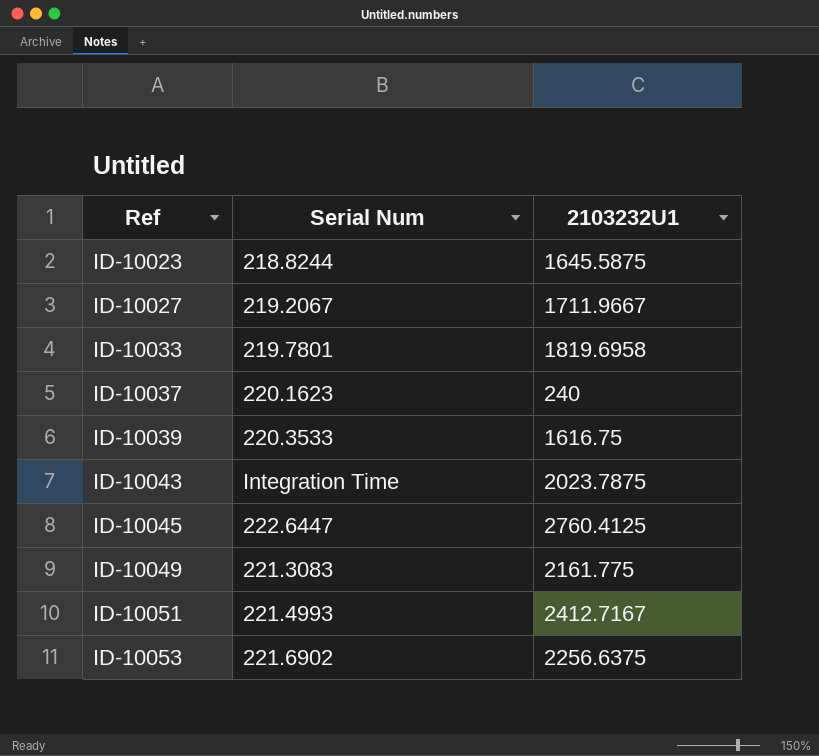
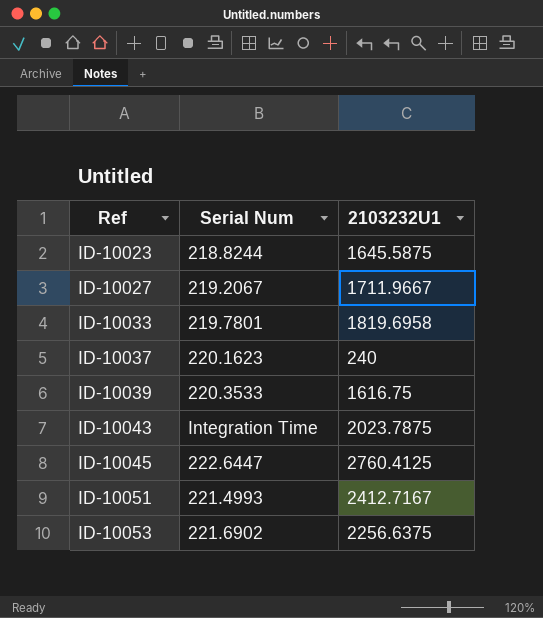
row ID-10049: 221.3083 | 2161.775 -> none

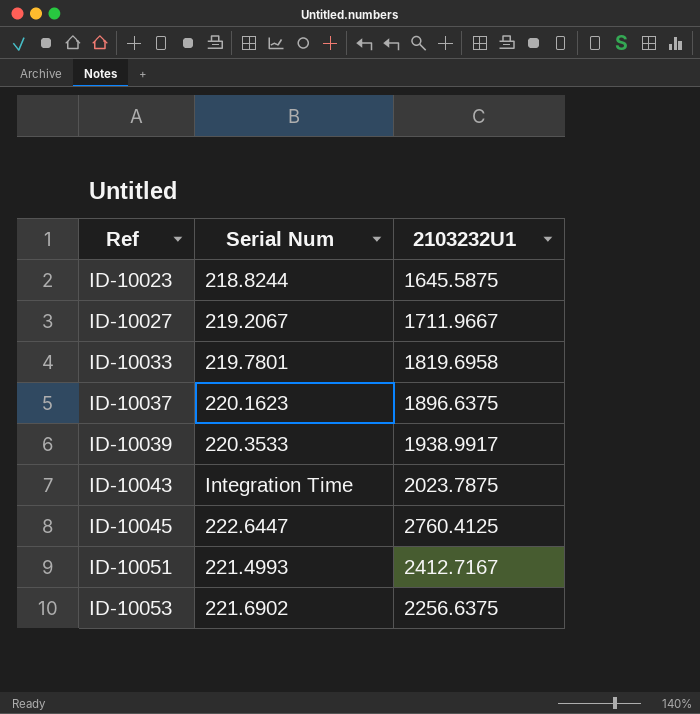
ID-10037 | 2103232U1: 240 -> 1896.6375
ID-10039 | 2103232U1: 1616.75 -> 1938.9917

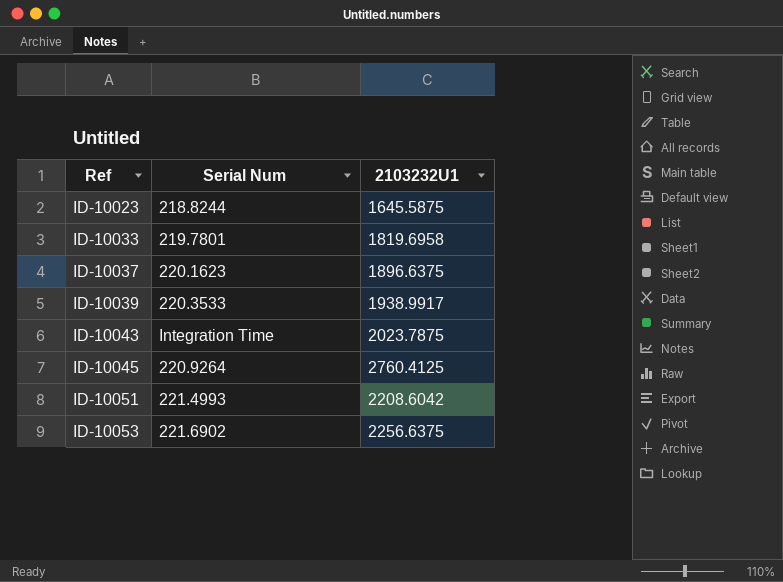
row ID-10027: 219.2067 | 1711.9667 -> none
ID-10045 | Serial Num: 222.6447 -> 220.9264
ID-10051 | 2103232U1: 2412.7167 -> 2208.6042

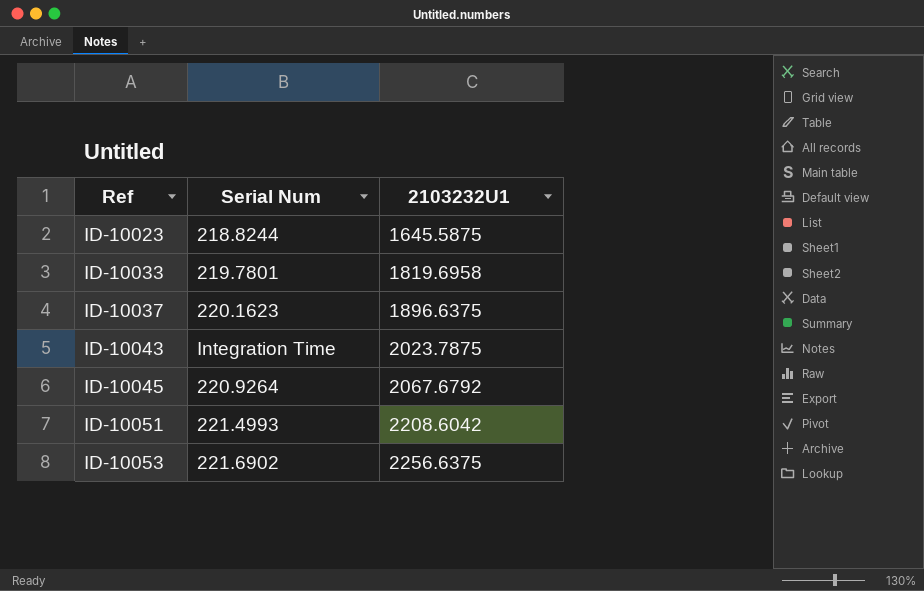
row ID-10039: 220.3533 | 1938.9917 -> none
ID-10045 | 2103232U1: 2760.4125 -> 2067.6792

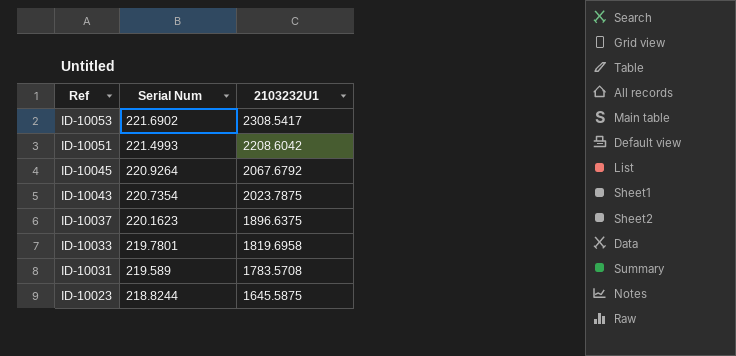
row order: Ref ascending -> Ref descending
ID-10053 | 2103232U1: 2256.6375 -> 2308.5417
ID-10043 | Serial Num: Integration Time -> 220.7354
row ID-10031: none -> 219.589 | 1783.5708

